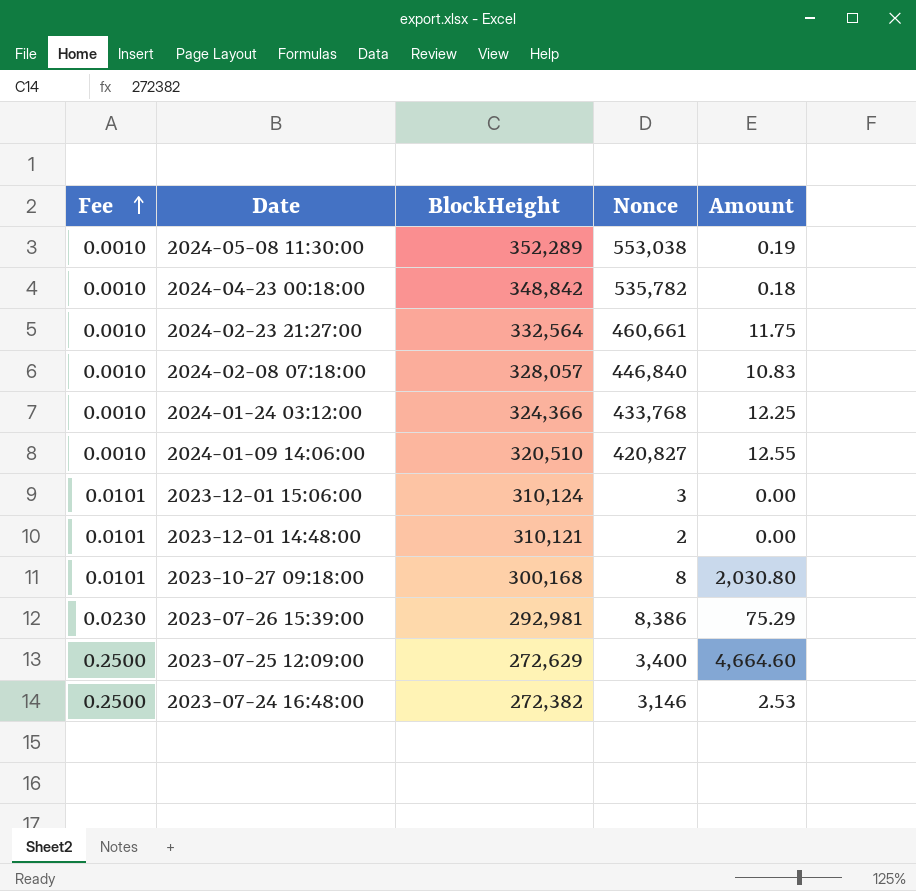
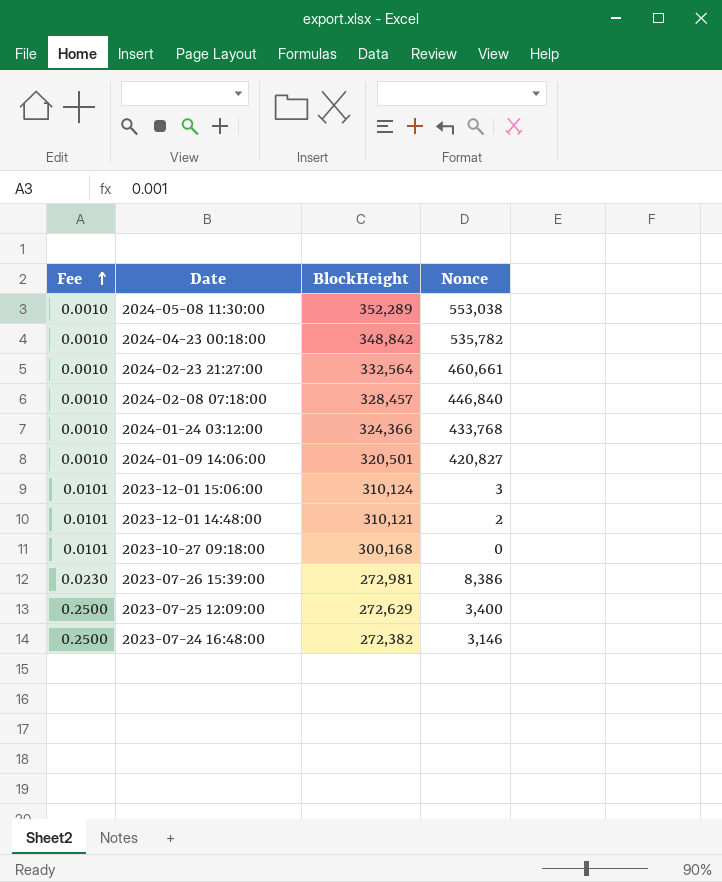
column Amount | position: 5 -> none
2024-02-08 07:18:00 | BlockHeight: 328,057 -> 328,457
2024-01-09 14:06:00 | BlockHeight: 320,510 -> 320,501
2023-10-27 09:18:00 | Nonce: 8 -> 0
2023-07-26 15:39:00 | BlockHeight: 292,981 -> 272,981

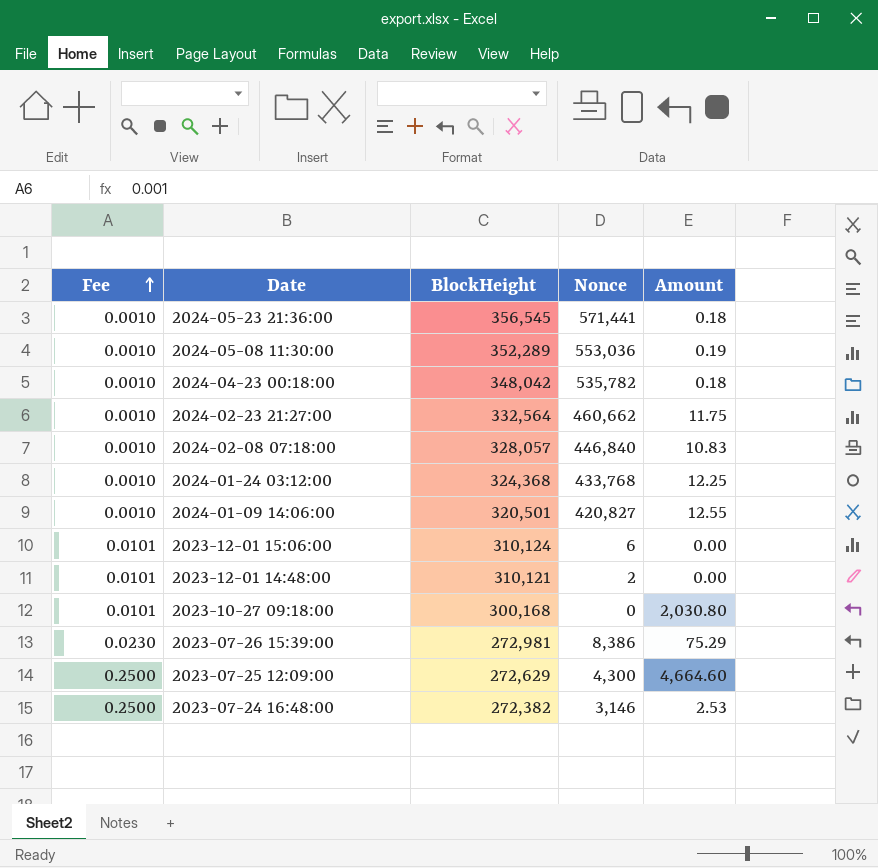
column Amount | position: none -> 5
row 2024-05-23 21:36:00: none -> 0.0010 | 356,545 | 571,441 | 0.18
2024-05-08 11:30:00 | Nonce: 553,038 -> 553,036
2024-04-23 00:18:00 | BlockHeight: 348,842 -> 348,042
2024-02-23 21:27:00 | Nonce: 460,661 -> 460,662
2024-02-08 07:18:00 | BlockHeight: 328,457 -> 328,057
2024-01-24 03:12:00 | BlockHeight: 324,366 -> 324,368
2023-12-01 15:06:00 | Nonce: 3 -> 6
2023-07-25 12:09:00 | Nonce: 3,400 -> 4,300

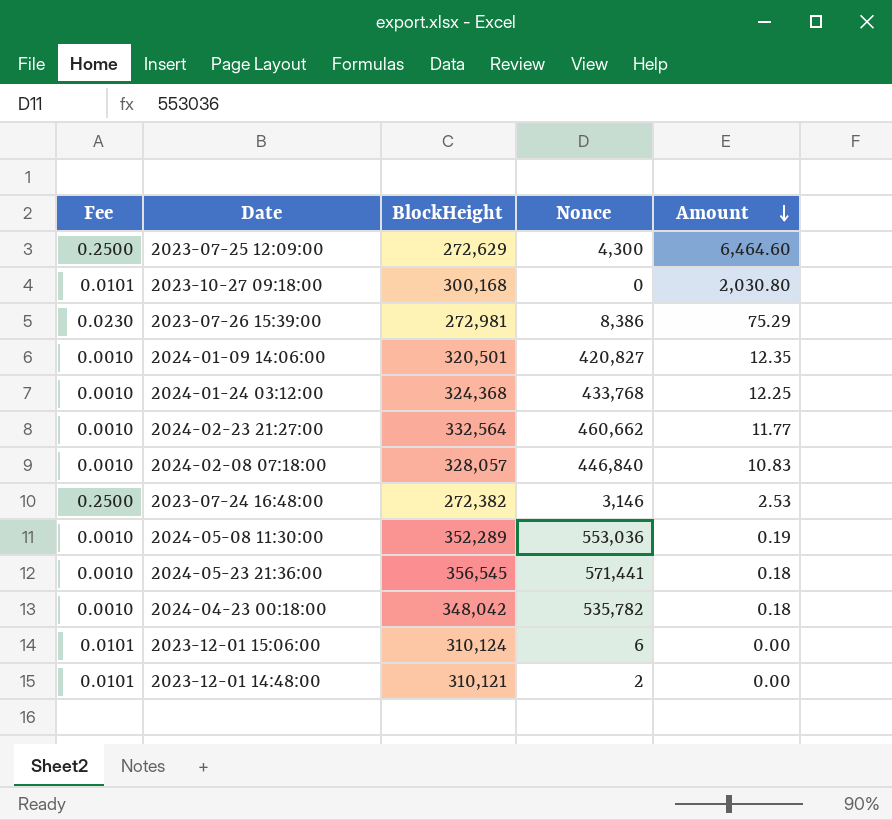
row order: Fee ascending -> Amount descending
2023-07-25 12:09:00 | Amount: 4,664.60 -> 6,464.60
2024-01-09 14:06:00 | Amount: 12.55 -> 12.35
2024-02-23 21:27:00 | Amount: 11.75 -> 11.77

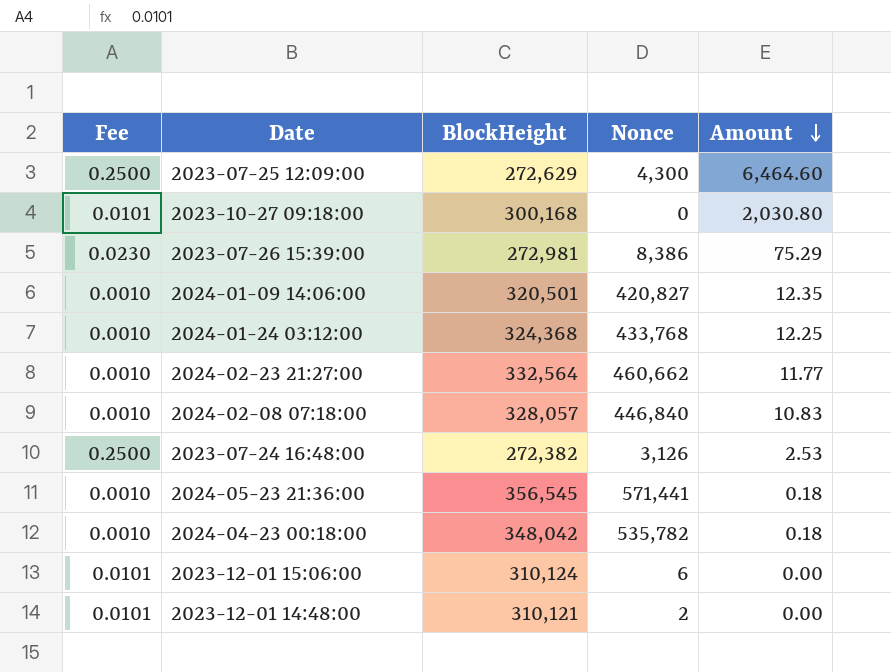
row 2024-05-08 11:30:00: 0.0010 | 352,289 | 553,036 | 0.19 -> none
2023-07-24 16:48:00 | Nonce: 3,146 -> 3,126

